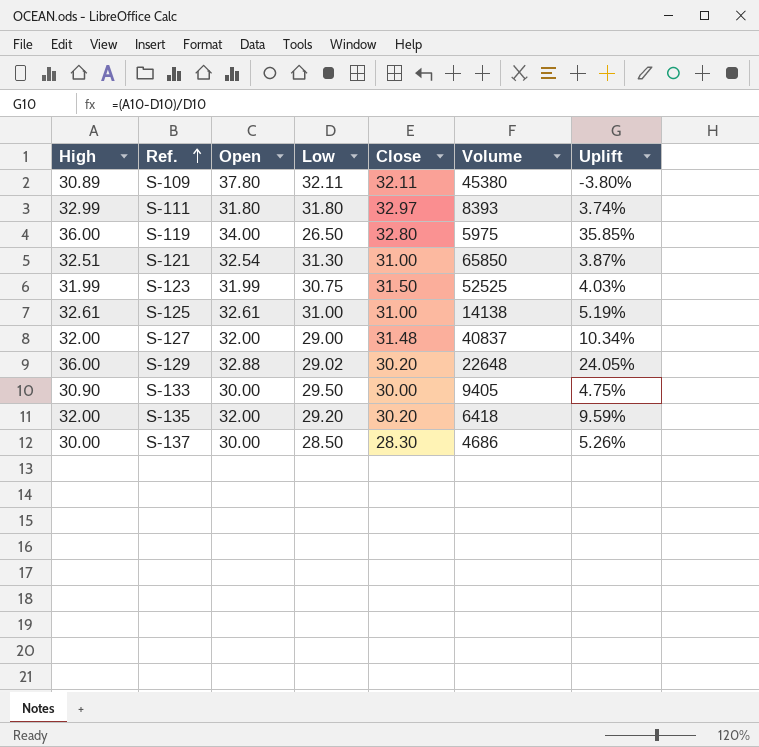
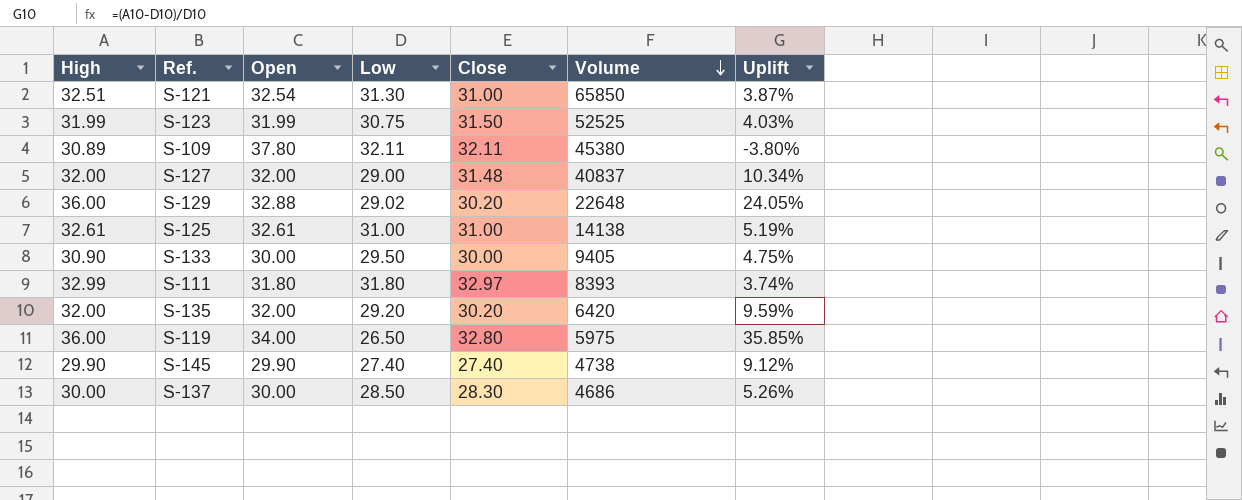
row order: Ref. ascending -> Volume descending
S-135 | Volume: 6418 -> 6420
row S-145: none -> 29.90 | 29.90 | 27.40 | 27.40 | 4738 | 9.12%

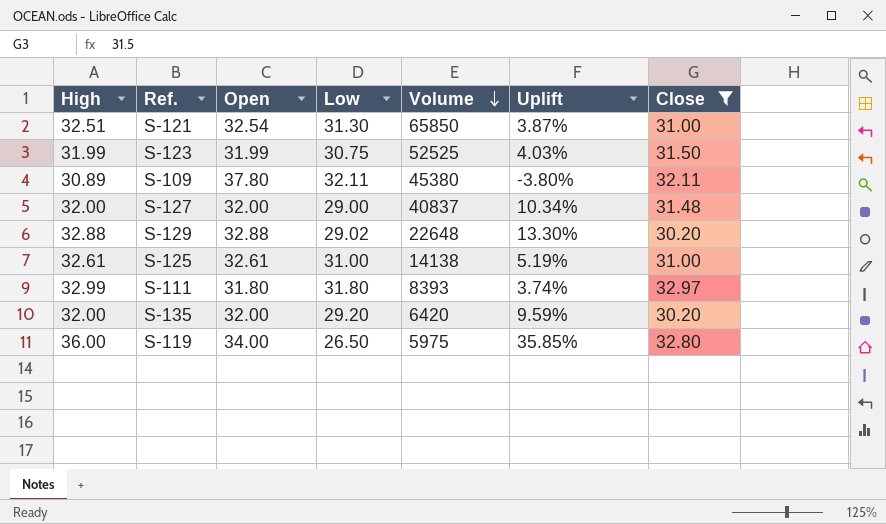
filter: none -> Close >= 30.20
column Close | position: 5 -> 7
S-129 | High: 36.00 -> 32.88
S-129 | Uplift: 24.05% -> 13.30%

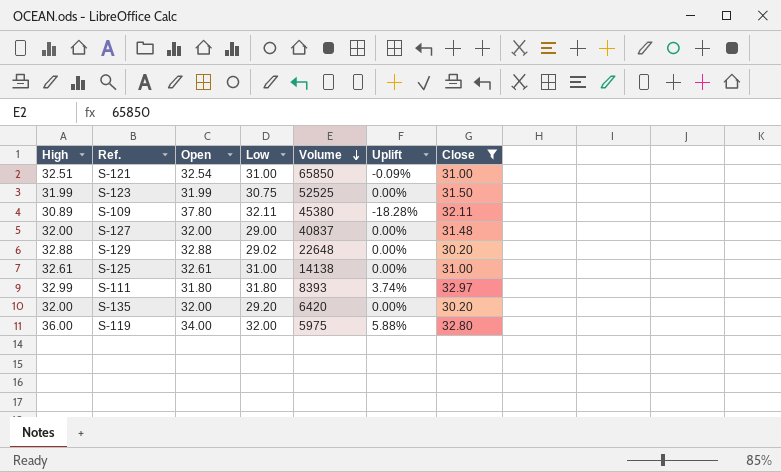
column Uplift | formula: ([High] - [Low]) / [Low] -> ([High] - [Open]) / [Open]
S-121 | Low: 31.30 -> 31.00
S-119 | Low: 26.50 -> 32.00

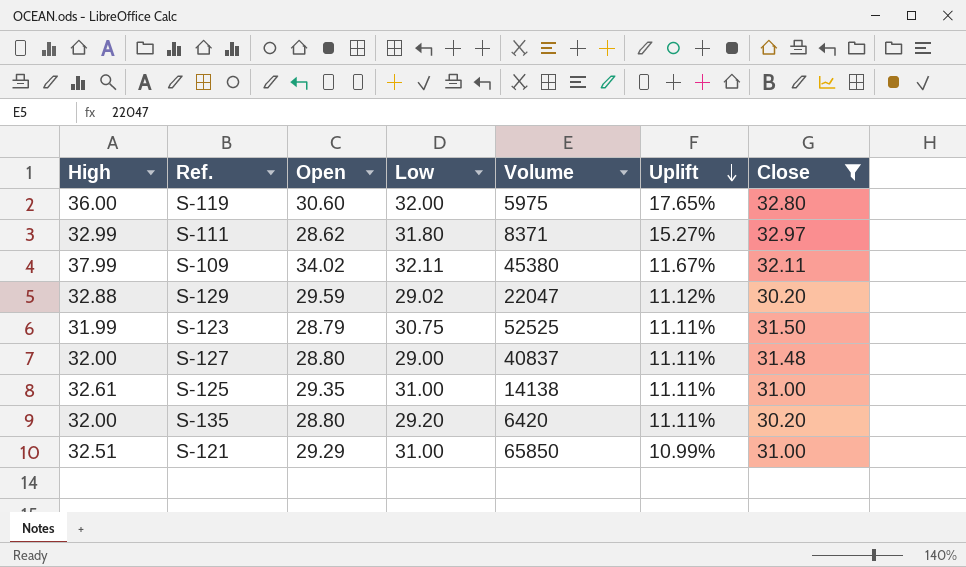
row order: Volume descending -> Uplift descending
S-119 | Open: 34.00 -> 30.60
S-119 | Uplift: 5.88% -> 17.65%
S-111 | Open: 31.80 -> 28.62
S-111 | Volume: 8393 -> 8371
S-111 | Uplift: 3.74% -> 15.27%
S-109 | High: 30.89 -> 37.99
S-109 | Open: 37.80 -> 34.02
S-109 | Uplift: -18.28% -> 11.67%
S-129 | Open: 32.88 -> 29.59
S-129 | Volume: 22648 -> 22047
S-129 | Uplift: 0.00% -> 11.12%
S-123 | Open: 31.99 -> 28.79
S-123 | Uplift: 0.00% -> 11.11%
S-127 | Open: 32.00 -> 28.80
S-127 | Uplift: 0.00% -> 11.11%
S-125 | Open: 32.61 -> 29.35
S-125 | Uplift: 0.00% -> 11.11%
S-135 | Open: 32.00 -> 28.80
S-135 | Uplift: 0.00% -> 11.11%
S-121 | Open: 32.54 -> 29.29
S-121 | Uplift: -0.09% -> 10.99%

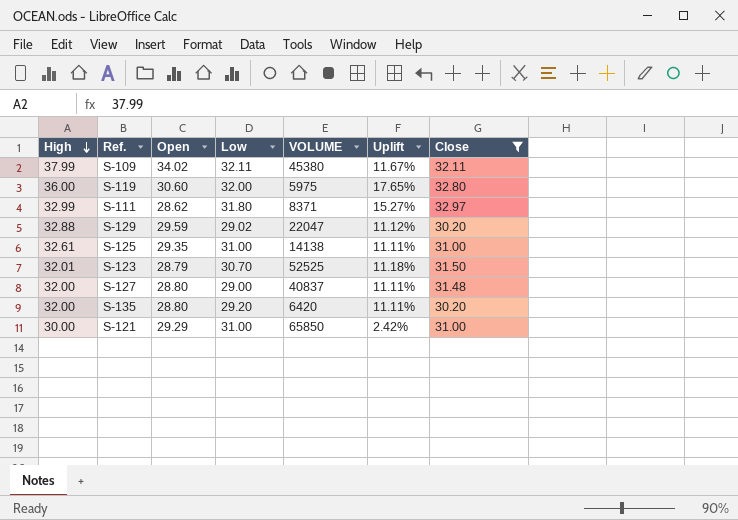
row order: Uplift descending -> High descending
column name: Volume -> VOLUME
S-123 | High: 31.99 -> 32.01
S-123 | Low: 30.75 -> 30.70
S-123 | Uplift: 11.11% -> 11.18%
S-121 | High: 32.51 -> 30.00
S-121 | Uplift: 10.99% -> 2.42%

